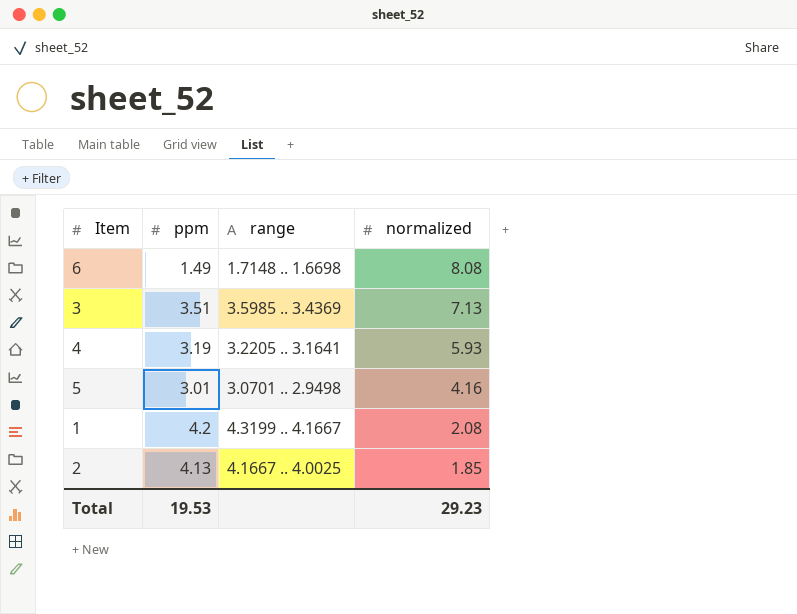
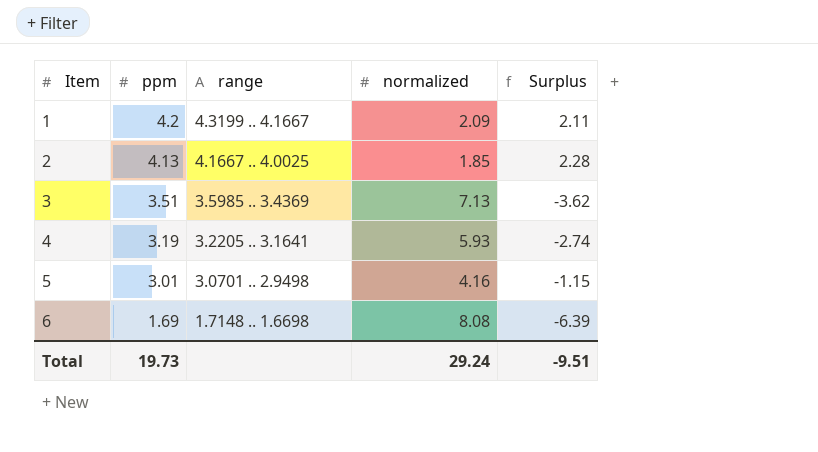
row order: normalized descending -> Item ascending
column Surplus | formula: none -> [ppm] - [normalized]
1 | normalized: 2.08 -> 2.09
6 | ppm: 1.49 -> 1.69
Total | ppm: 19.53 -> 19.73
Total | normalized: 29.23 -> 29.24

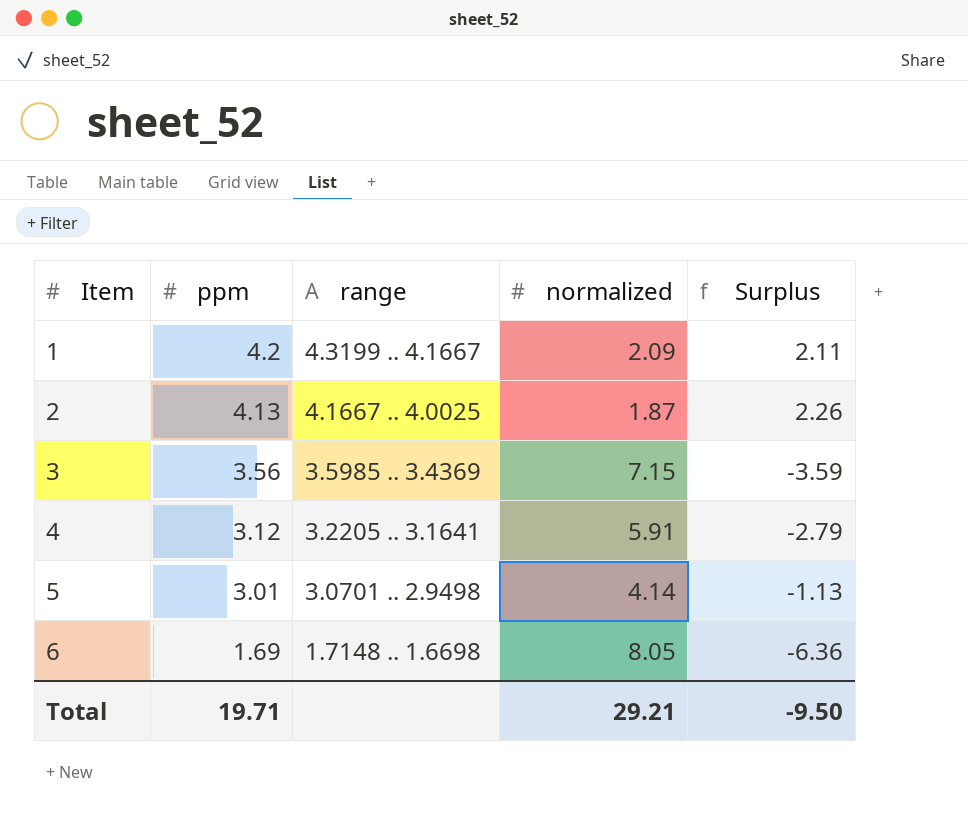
2 | normalized: 1.85 -> 1.87
2 | Surplus: 2.28 -> 2.26
3 | ppm: 3.51 -> 3.56
3 | normalized: 7.13 -> 7.15
3 | Surplus: -3.62 -> -3.59
4 | ppm: 3.19 -> 3.12
4 | normalized: 5.93 -> 5.91
4 | Surplus: -2.74 -> -2.79
5 | normalized: 4.16 -> 4.14
5 | Surplus: -1.15 -> -1.13
6 | normalized: 8.08 -> 8.05
6 | Surplus: -6.39 -> -6.36
Total | ppm: 19.73 -> 19.71
Total | normalized: 29.24 -> 29.21
Total | Surplus: -9.51 -> -9.50

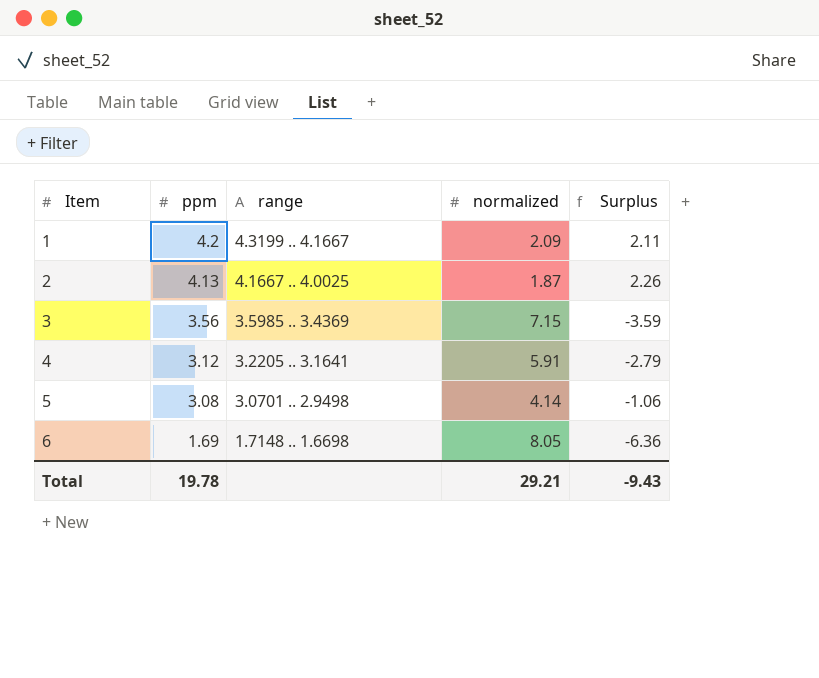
5 | ppm: 3.01 -> 3.08
5 | Surplus: -1.13 -> -1.06
Total | ppm: 19.71 -> 19.78
Total | Surplus: -9.50 -> -9.43

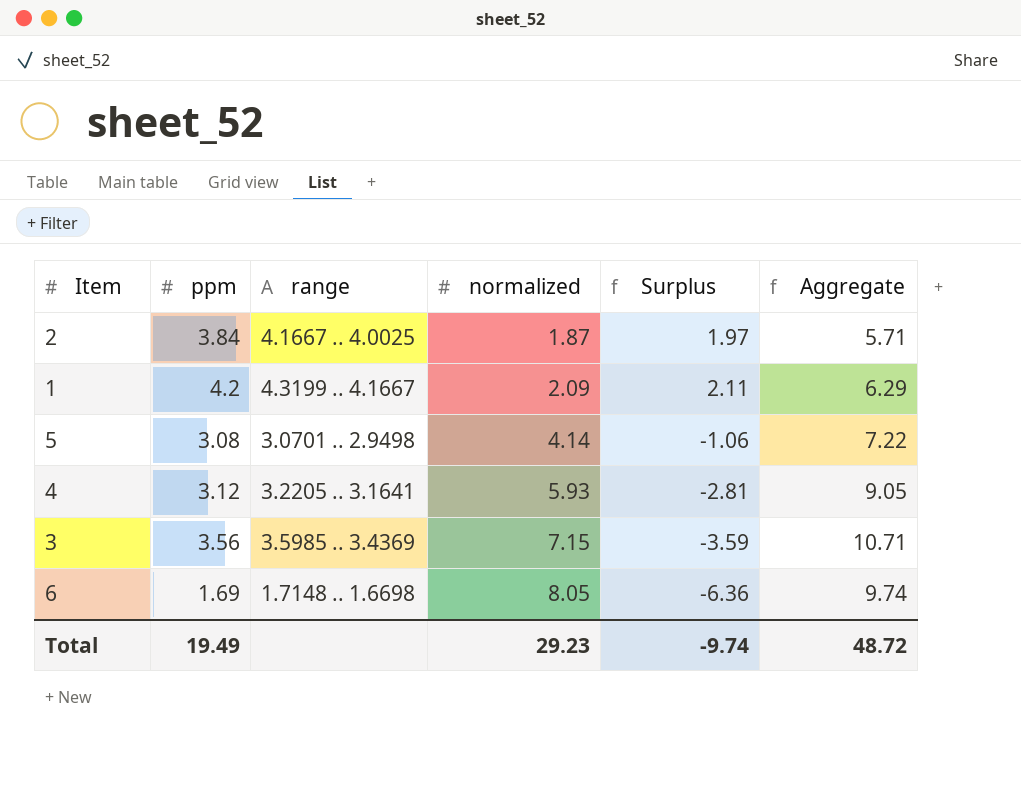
row order: Item ascending -> normalized ascending
column Aggregate | formula: none -> [ppm] + [normalized]
2 | ppm: 4.13 -> 3.84
2 | Surplus: 2.26 -> 1.97
4 | normalized: 5.91 -> 5.93
4 | Surplus: -2.79 -> -2.81
Total | ppm: 19.78 -> 19.49
Total | normalized: 29.21 -> 29.23
Total | Surplus: -9.43 -> -9.74

